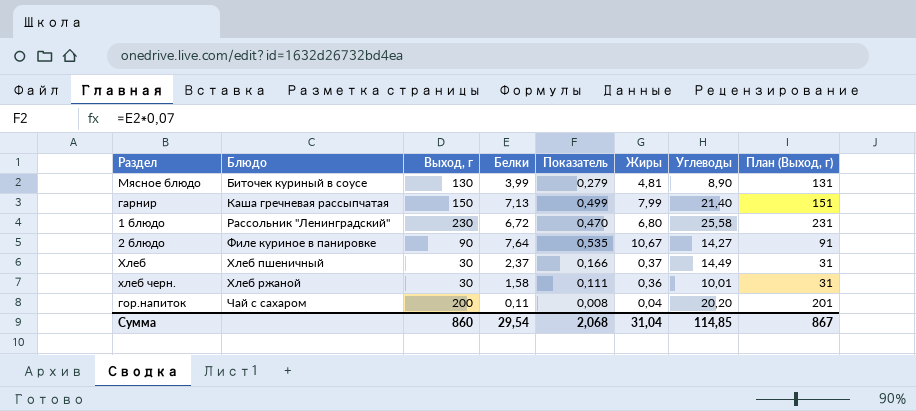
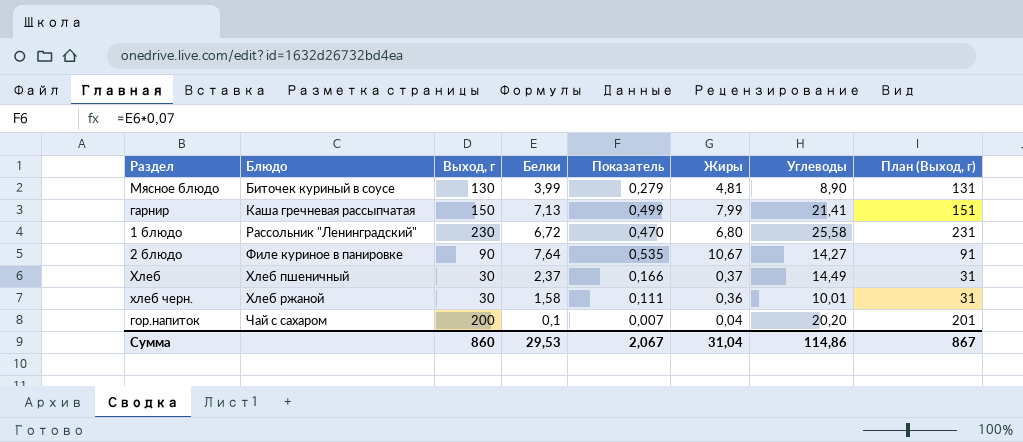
гарнир | Углеводы: 21,40 -> 21,41
гор.напиток | Белки: 0,11 -> 0,1
гор.напиток | Показатель: 0,008 -> 0,007
Сумма | Белки: 29,54 -> 29,53
Сумма | Показатель: 2,068 -> 2,067
Сумма | Углеводы: 114,85 -> 114,86

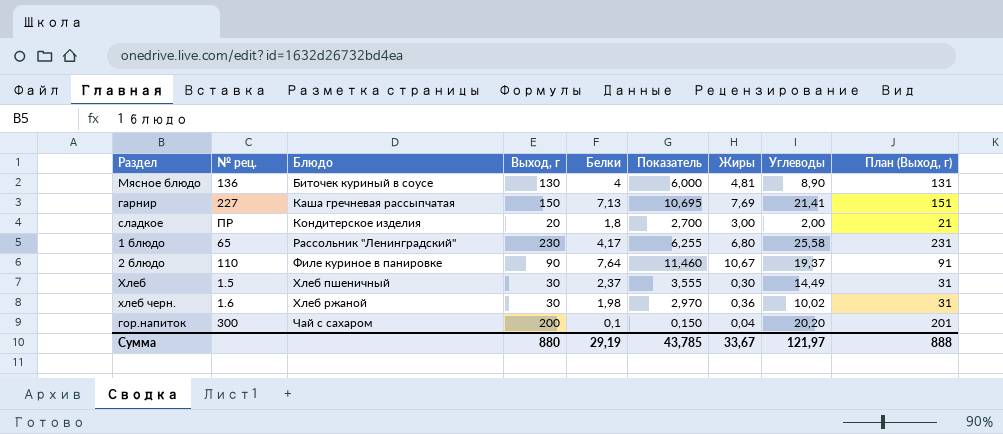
column № рец. | position: none -> 2
column Показатель | formula: [Белки] * 0,07 -> [Белки] * 1,5
Мясное блюдо | Белки: 3,99 -> 4
гарнир | Жиры: 7,99 -> 7,69
row сладкое: none -> ПР | Кондитерское изделия | 20 | 1,8 | 2,700 | 3,00 | 2,00 | 21
1 блюдо | Белки: 6,72 -> 4,17
2 блюдо | Углеводы: 14,27 -> 19,37
Хлеб | Жиры: 0,37 -> 0,30
хлеб черн. | Белки: 1,58 -> 1,98
хлеб черн. | Углеводы: 10,01 -> 10,02
Сумма | Выход, г: 860 -> 880
Сумма | Белки: 29,53 -> 29,19
Сумма | Показатель: 2,067 -> 43,785
Сумма | Жиры: 31,04 -> 33,67
Сумма | Углеводы: 114,86 -> 121,97
Сумма | План (Выход, г): 867 -> 888

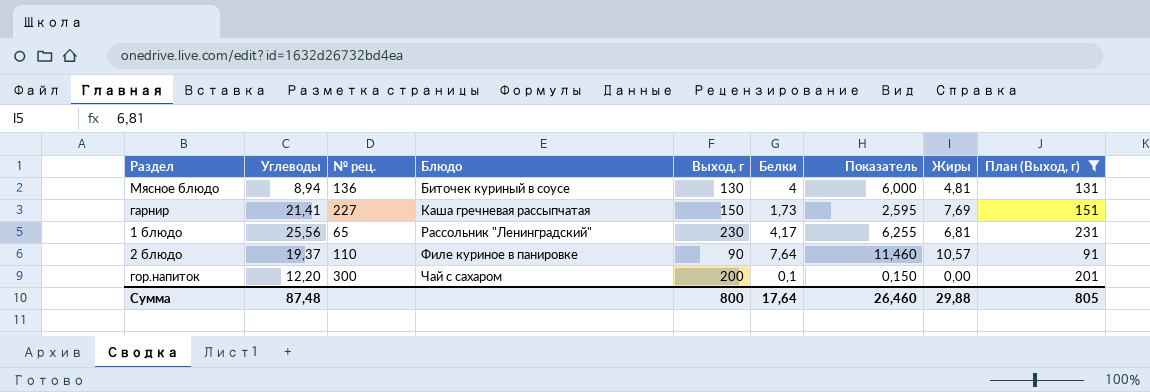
filter: none -> План (Выход, г) >= 91
column Углеводы | position: 8 -> 2
Мясное блюдо | Углеводы: 8,90 -> 8,94
гарнир | Белки: 7,13 -> 1,73
гарнир | Показатель: 10,695 -> 2,595
1 блюдо | Углеводы: 25,58 -> 25,56
1 блюдо | Жиры: 6,80 -> 6,81
2 блюдо | Жиры: 10,67 -> 10,57
гор.напиток | Углеводы: 20,20 -> 12,20
гор.напиток | Жиры: 0,04 -> 0,00
Сумма | Углеводы: 121,97 -> 87,48
Сумма | Выход, г: 880 -> 800
Сумма | Белки: 29,19 -> 17,64
Сумма | Показатель: 43,785 -> 26,460
Сумма | Жиры: 33,67 -> 29,88
Сумма | План (Выход, г): 888 -> 805

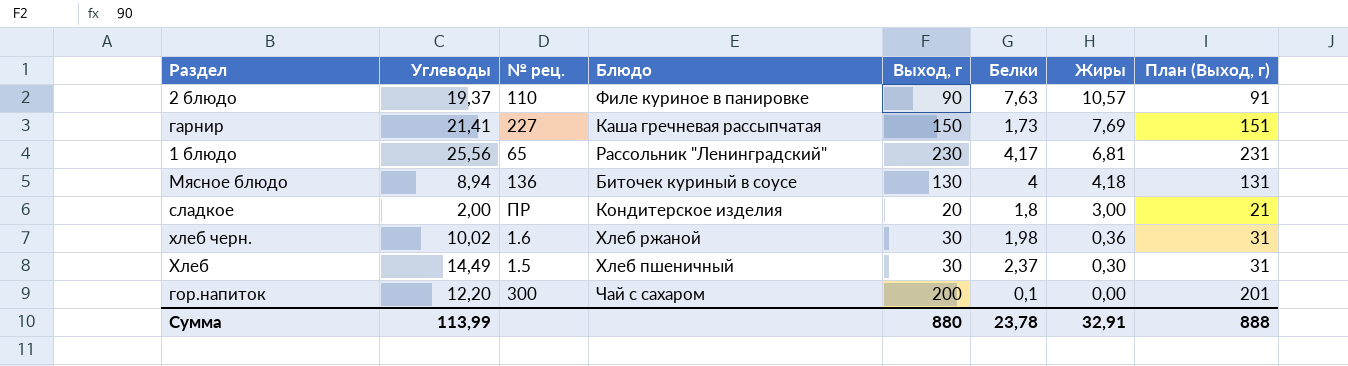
filter: План (Выход, г) >= 91 -> none
row order: Блюдо ascending -> Жиры descending
column Показатель | formula: [Белки] * 1,5 -> none
2 блюдо | Белки: 7,64 -> 7,63
Мясное блюдо | Жиры: 4,81 -> 4,18
Сумма | Углеводы: 87,48 -> 113,99
Сумма | Выход, г: 800 -> 880
Сумма | Белки: 17,64 -> 23,78
Сумма | Жиры: 29,88 -> 32,91
Сумма | План (Выход, г): 805 -> 888

